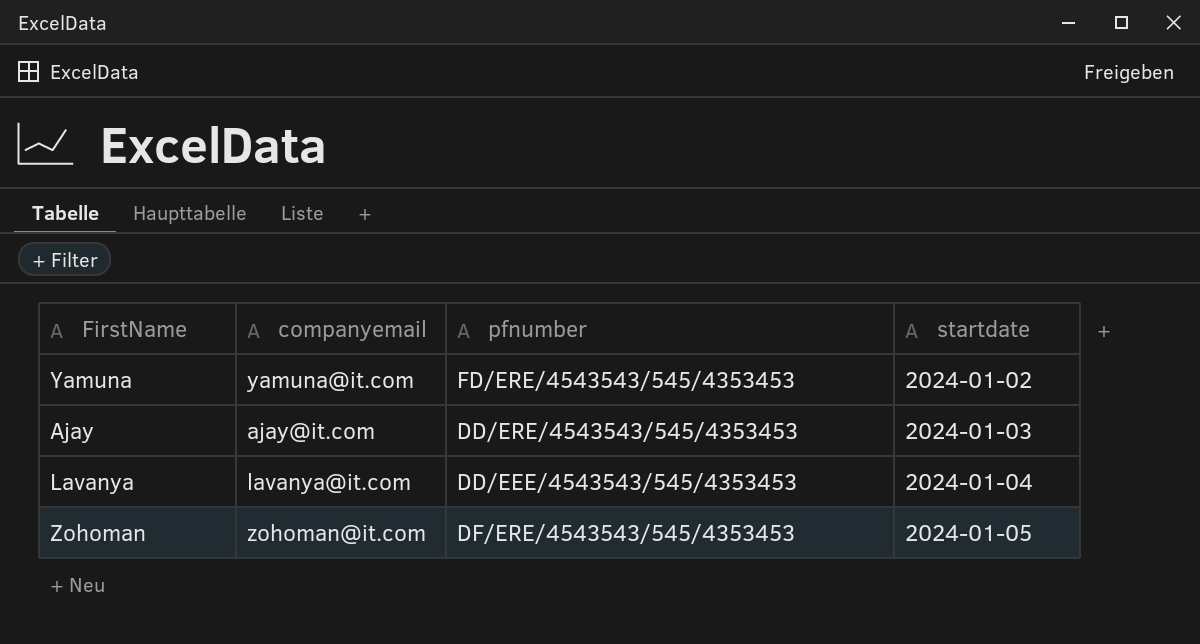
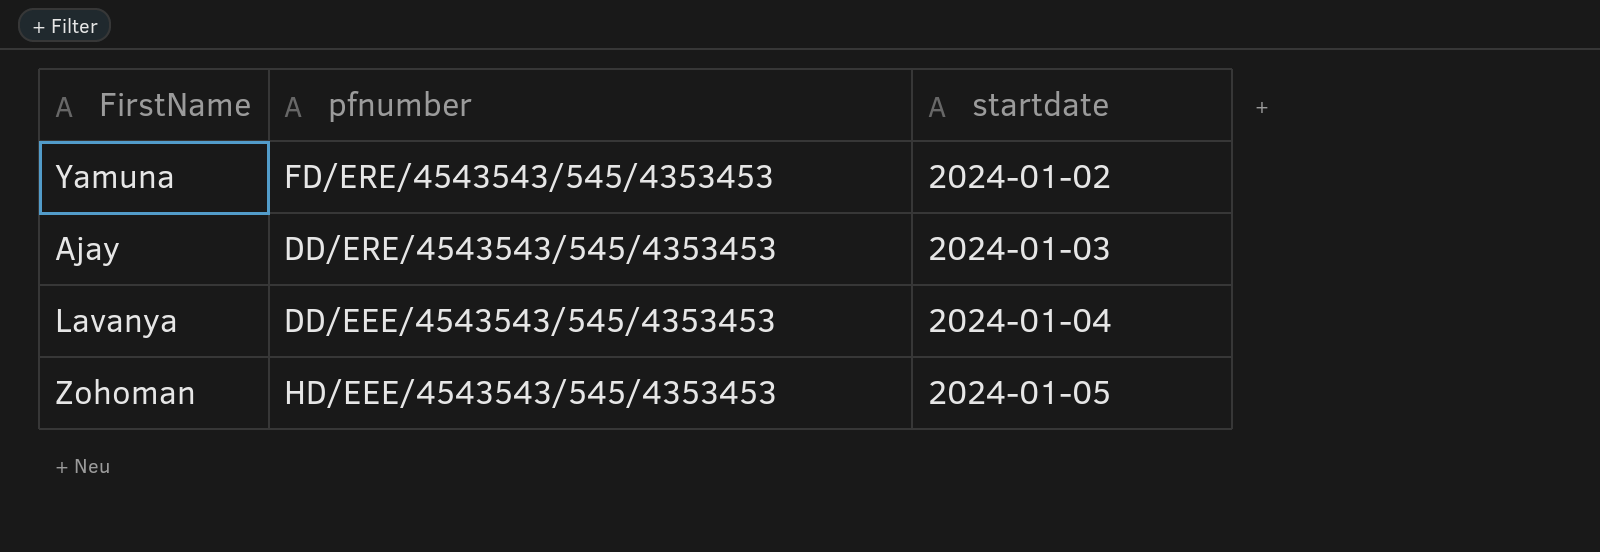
column companyemail | position: 2 -> none
Zohoman | pfnumber: DF/ERE/4543543/545/4353453 -> HD/EEE/4543543/545/4353453

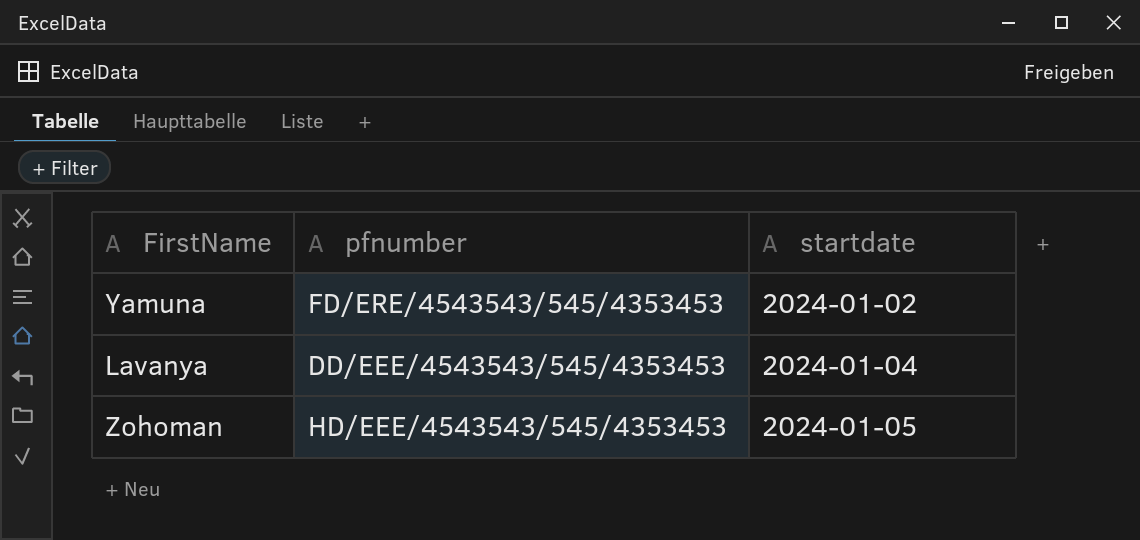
row Ajay: DD/ERE/4543543/545/4353453 | 2024-01-03 -> none

